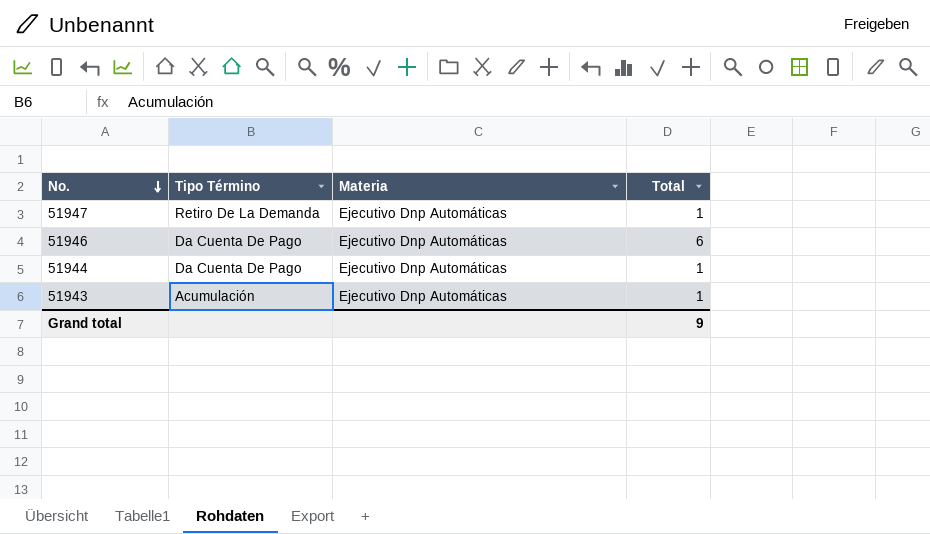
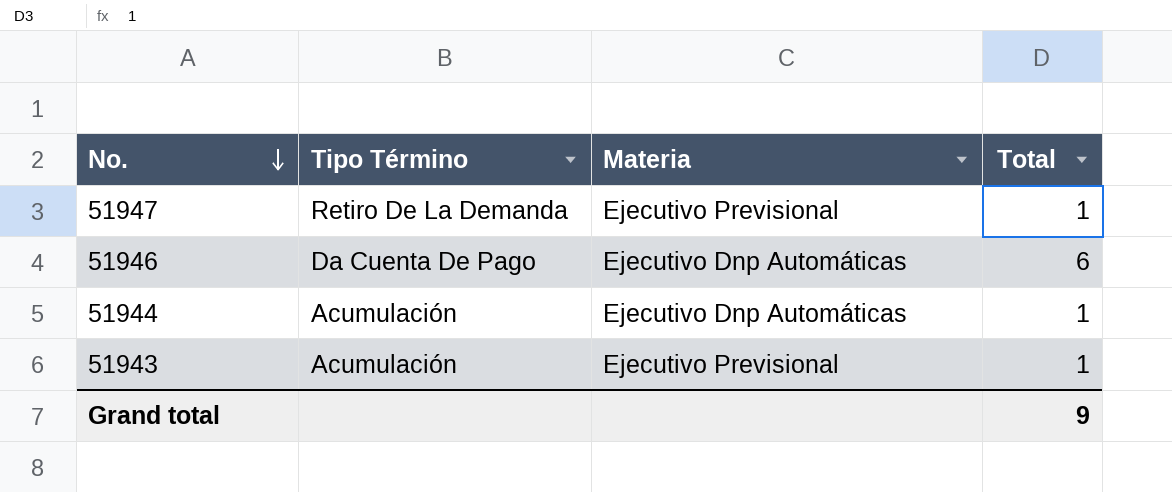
51947 | Materia: Ejecutivo Dnp Automáticas -> Ejecutivo Previsional
51944 | Tipo Término: Da Cuenta De Pago -> Acumulación
51943 | Materia: Ejecutivo Dnp Automáticas -> Ejecutivo Previsional

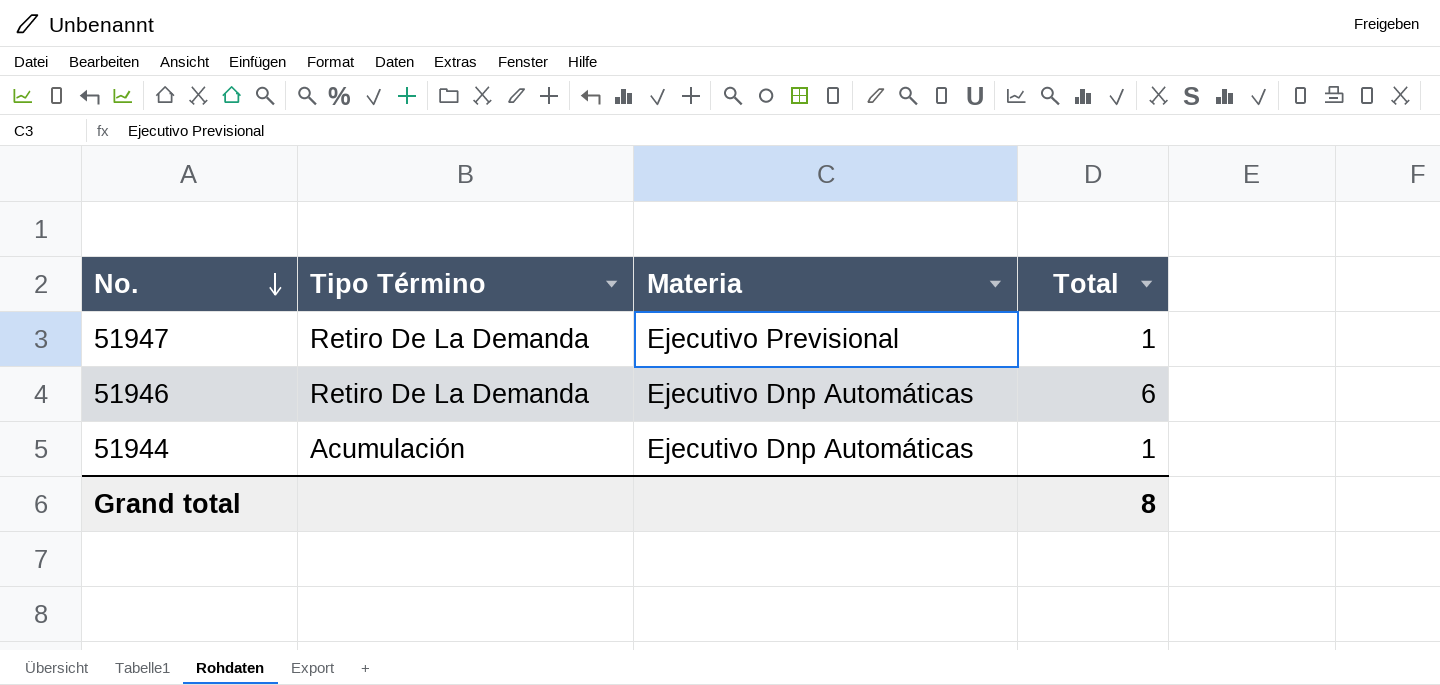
row 51943: Acumulación | Ejecutivo Previsional | 1 -> none
51946 | Tipo Término: Da Cuenta De Pago -> Retiro De La Demanda
Grand total | Total: 9 -> 8

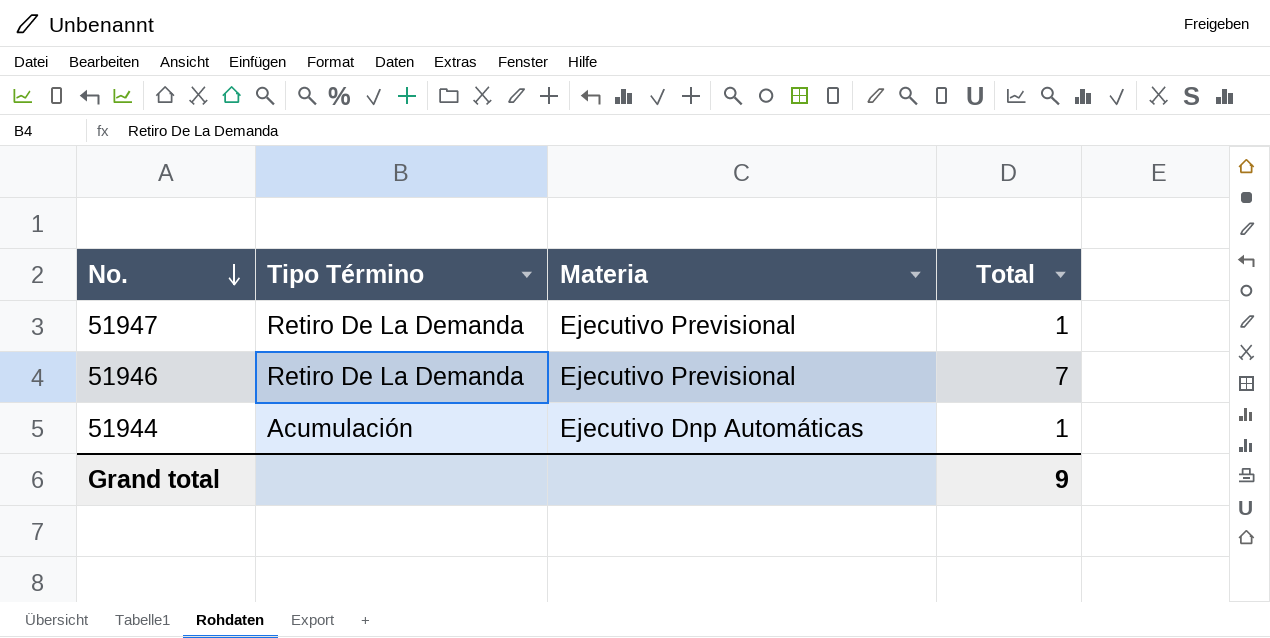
51946 | Materia: Ejecutivo Dnp Automáticas -> Ejecutivo Previsional
51946 | Total: 6 -> 7
Grand total | Total: 8 -> 9

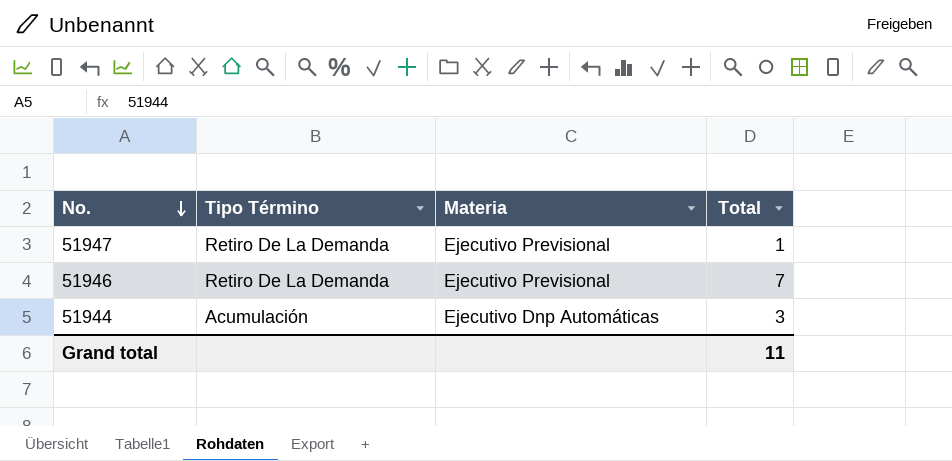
51944 | Total: 1 -> 3
Grand total | Total: 9 -> 11

